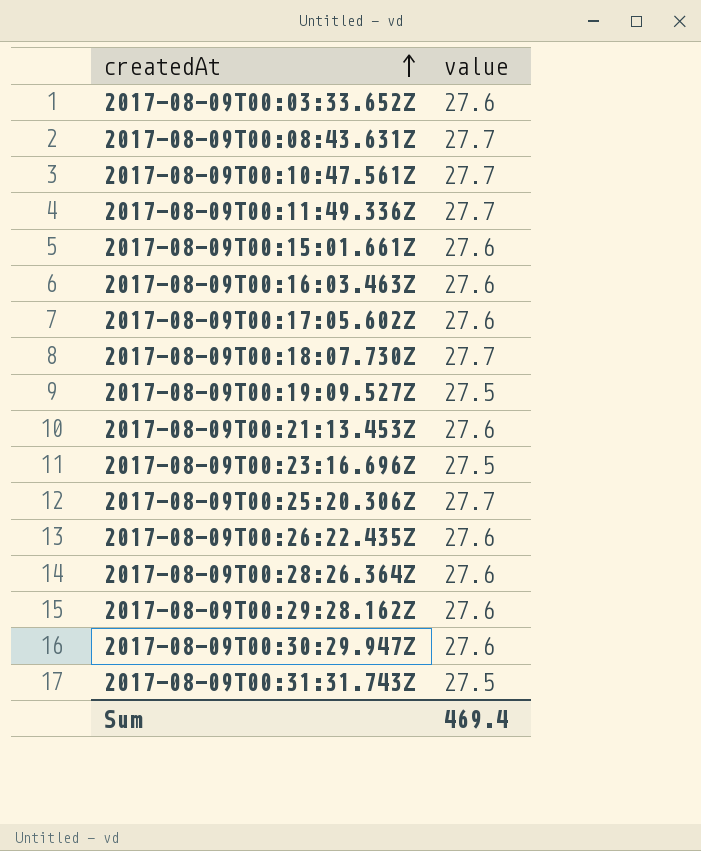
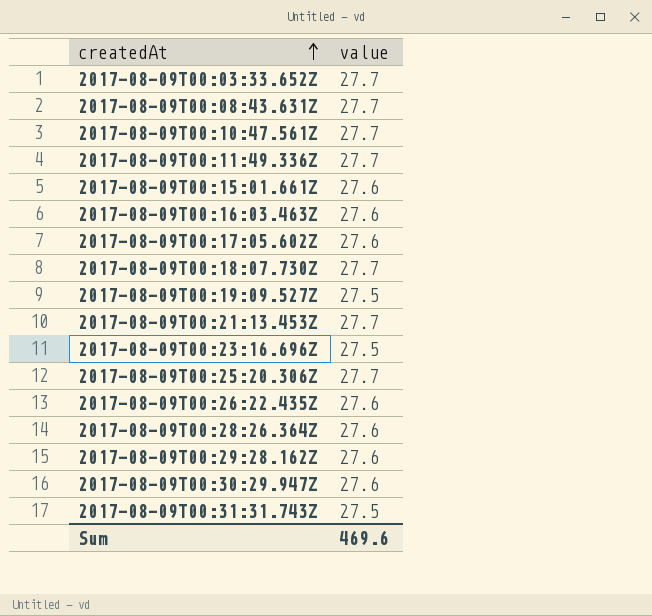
2017-08-09T00:03:33.652Z | value: 27.6 -> 27.7
2017-08-09T00:21:13.453Z | value: 27.6 -> 27.7
Sum | value: 469.4 -> 469.6

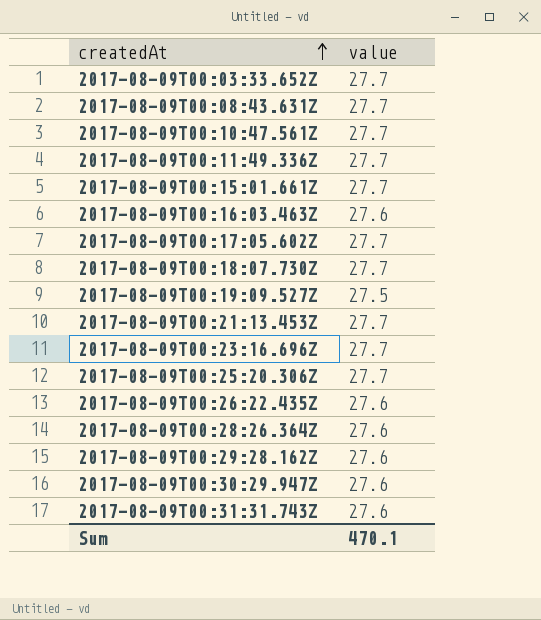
2017-08-09T00:15:01.661Z | value: 27.6 -> 27.7
2017-08-09T00:17:05.602Z | value: 27.6 -> 27.7
2017-08-09T00:23:16.696Z | value: 27.5 -> 27.7
2017-08-09T00:31:31.743Z | value: 27.5 -> 27.6
Sum | value: 469.6 -> 470.1

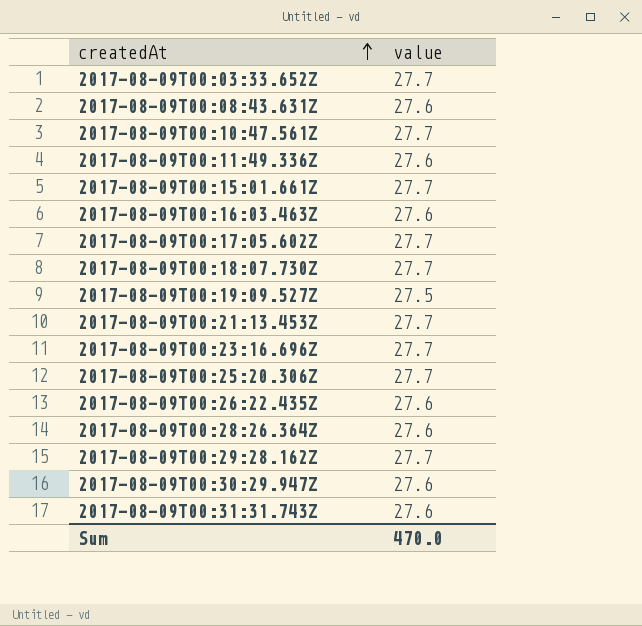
2017-08-09T00:08:43.631Z | value: 27.7 -> 27.6
2017-08-09T00:11:49.336Z | value: 27.7 -> 27.6
2017-08-09T00:29:28.162Z | value: 27.6 -> 27.7
Sum | value: 470.1 -> 470.0

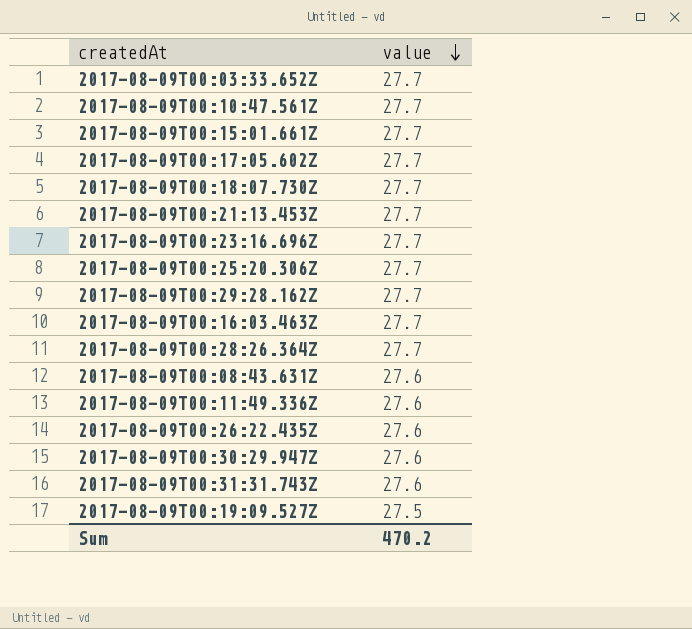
row order: createdAt ascending -> value descending
2017-08-09T00:16:03.463Z | value: 27.6 -> 27.7
2017-08-09T00:28:26.364Z | value: 27.6 -> 27.7
Sum | value: 470.0 -> 470.2

